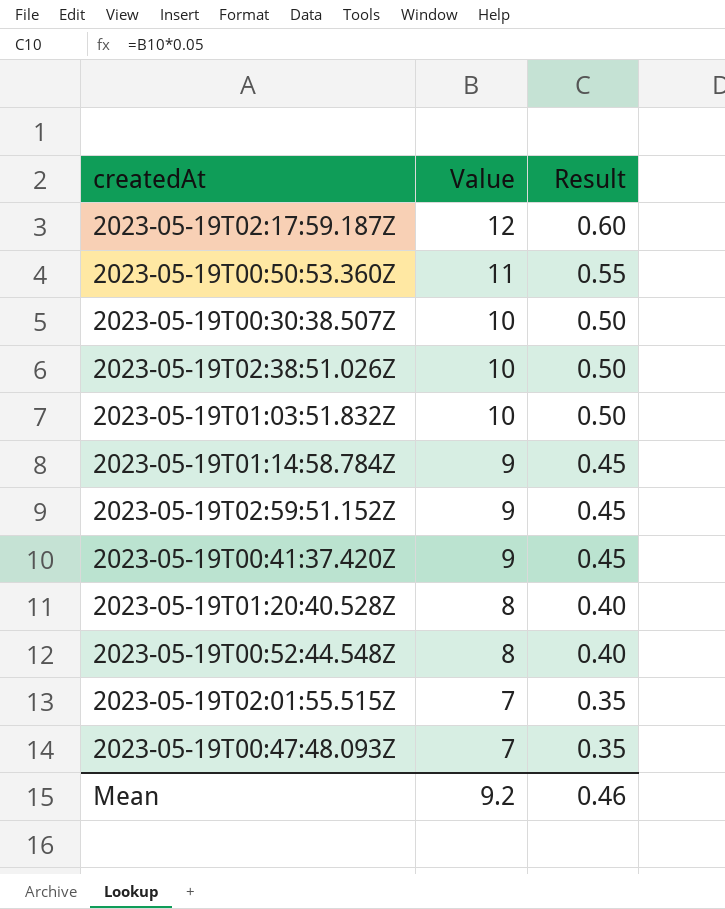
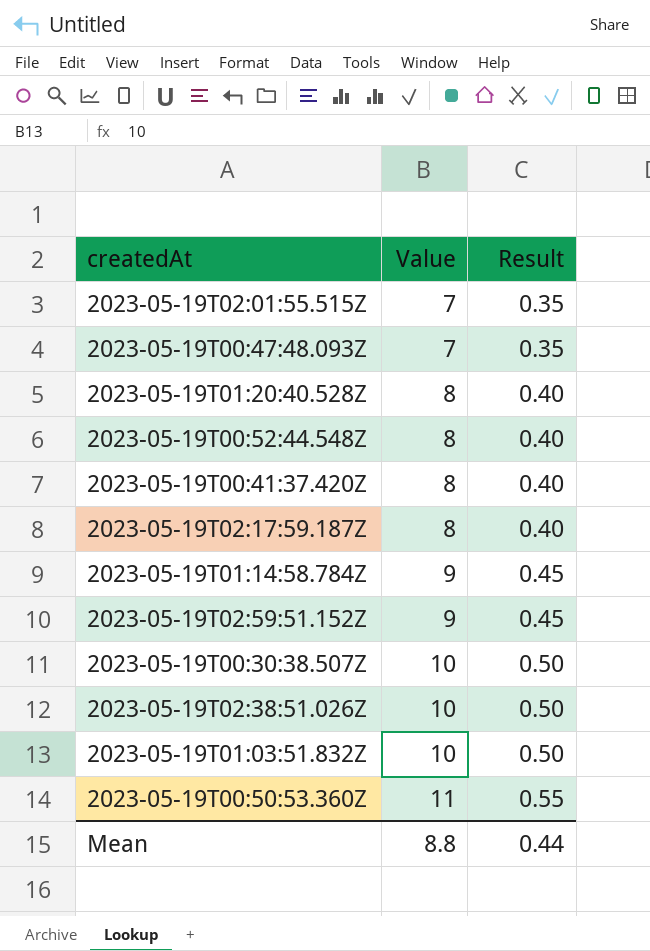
row order: Value descending -> Value ascending
2023-05-19T00:41:37.420Z | Value: 9 -> 8
2023-05-19T00:41:37.420Z | Result: 0.45 -> 0.40
2023-05-19T02:17:59.187Z | Value: 12 -> 8
2023-05-19T02:17:59.187Z | Result: 0.60 -> 0.40
Mean | Value: 9.2 -> 8.8
Mean | Result: 0.46 -> 0.44

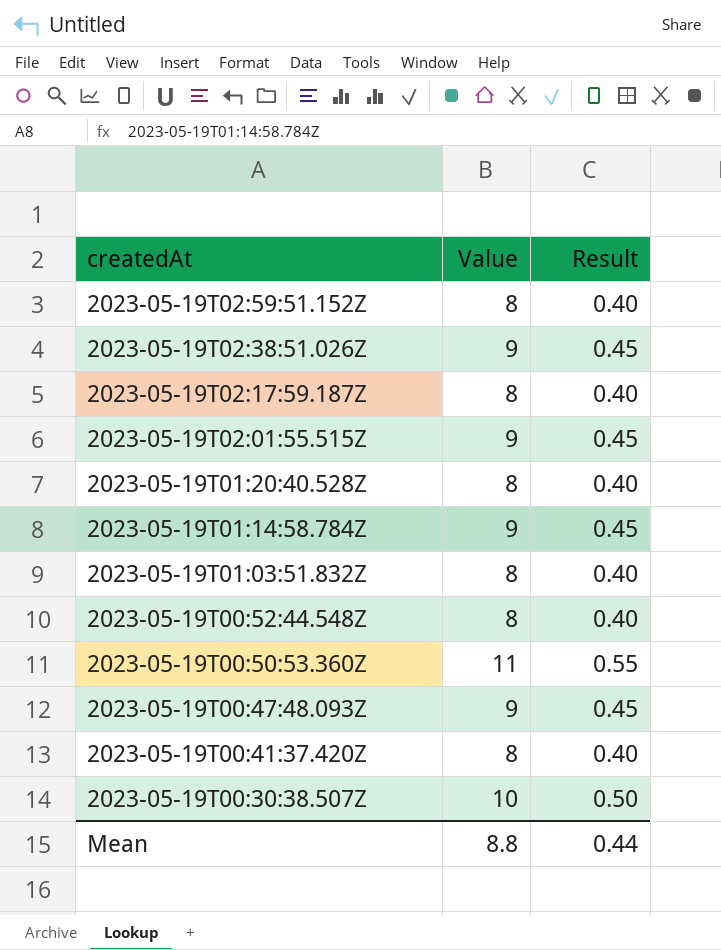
row order: Value ascending -> createdAt descending
2023-05-19T02:59:51.152Z | Value: 9 -> 8
2023-05-19T02:59:51.152Z | Result: 0.45 -> 0.40
2023-05-19T02:38:51.026Z | Value: 10 -> 9
2023-05-19T02:38:51.026Z | Result: 0.50 -> 0.45
2023-05-19T02:01:55.515Z | Value: 7 -> 9
2023-05-19T02:01:55.515Z | Result: 0.35 -> 0.45
2023-05-19T01:03:51.832Z | Value: 10 -> 8
2023-05-19T01:03:51.832Z | Result: 0.50 -> 0.40
2023-05-19T00:47:48.093Z | Value: 7 -> 9
2023-05-19T00:47:48.093Z | Result: 0.35 -> 0.45

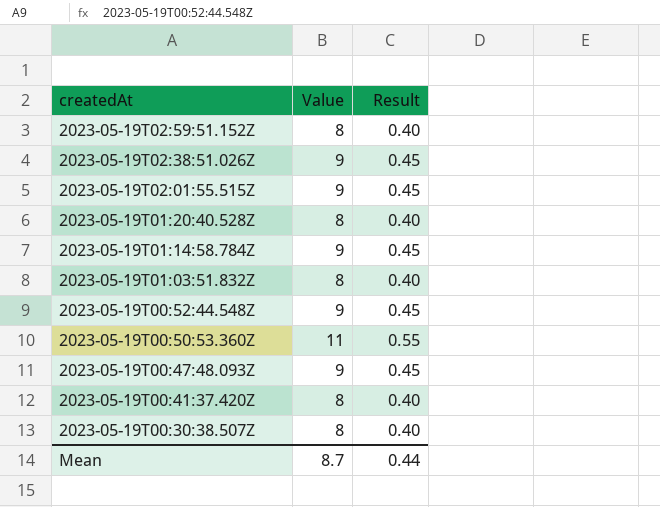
row 2023-05-19T02:17:59.187Z: 8 | 0.40 -> none
2023-05-19T00:52:44.548Z | Value: 8 -> 9
2023-05-19T00:52:44.548Z | Result: 0.40 -> 0.45
2023-05-19T00:30:38.507Z | Value: 10 -> 8
2023-05-19T00:30:38.507Z | Result: 0.50 -> 0.40
Mean | Value: 8.8 -> 8.7

